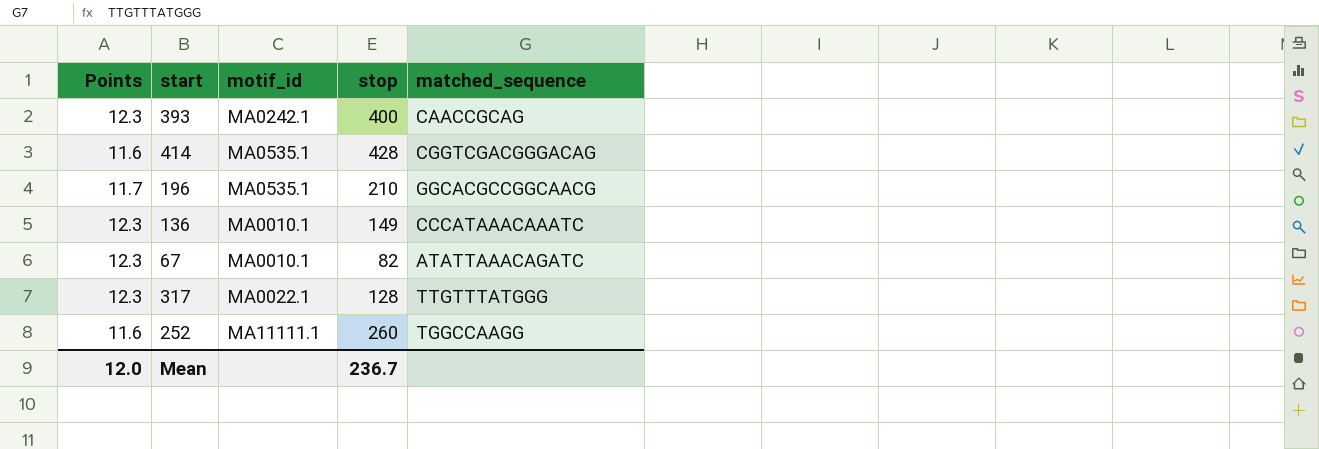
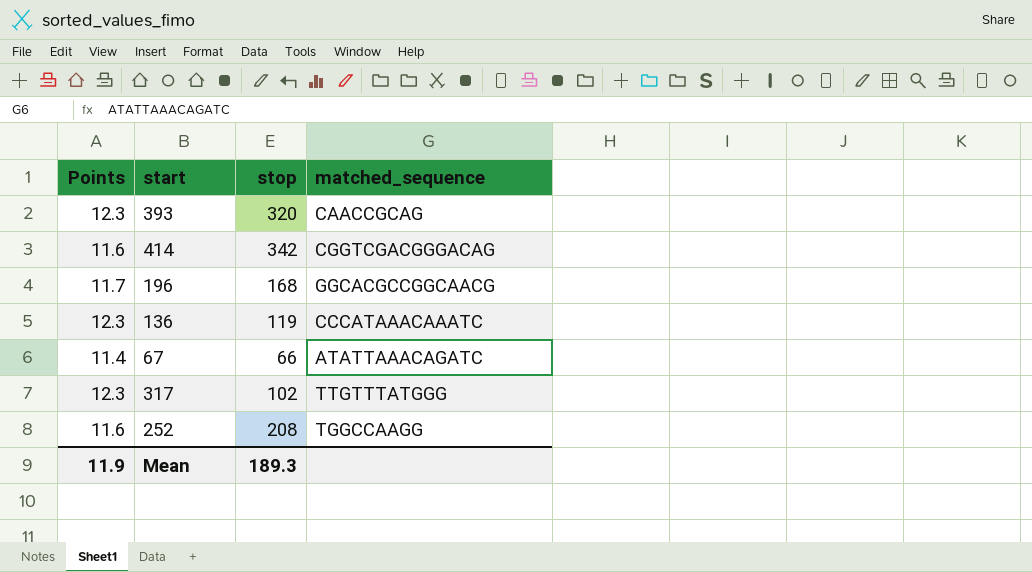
column motif_id | position: 3 -> none
393 | stop: 400 -> 320
414 | stop: 428 -> 342
196 | stop: 210 -> 168
136 | stop: 149 -> 119
67 | Points: 12.3 -> 11.4
67 | stop: 82 -> 66
317 | stop: 128 -> 102
252 | stop: 260 -> 208
Mean | Points: 12.0 -> 11.9
Mean | stop: 236.7 -> 189.3

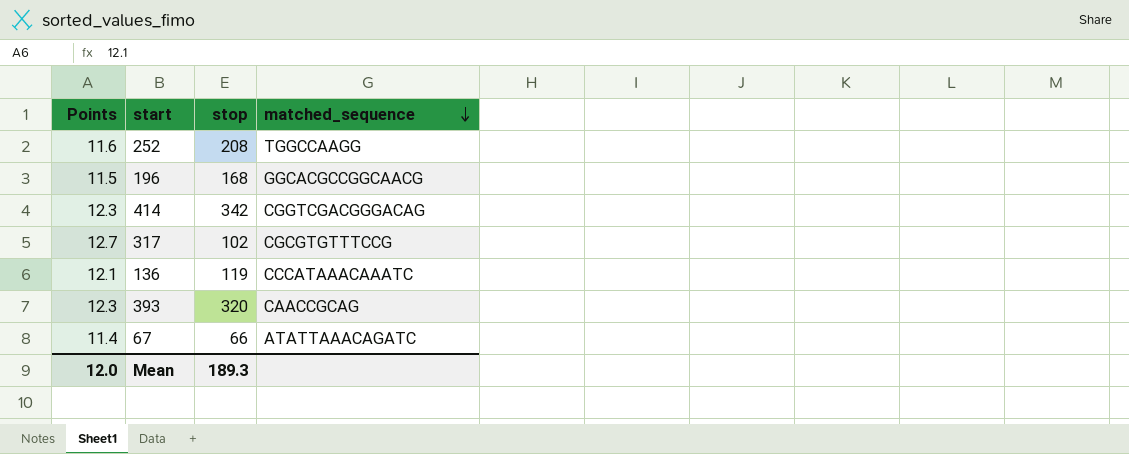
row order: none -> matched_sequence descending
196 | Points: 11.7 -> 11.5
414 | Points: 11.6 -> 12.3
317 | Points: 12.3 -> 12.7
317 | matched_sequence: TTGTTTATGGG -> CGCGTGTTTCCG
136 | Points: 12.3 -> 12.1
Mean | Points: 11.9 -> 12.0

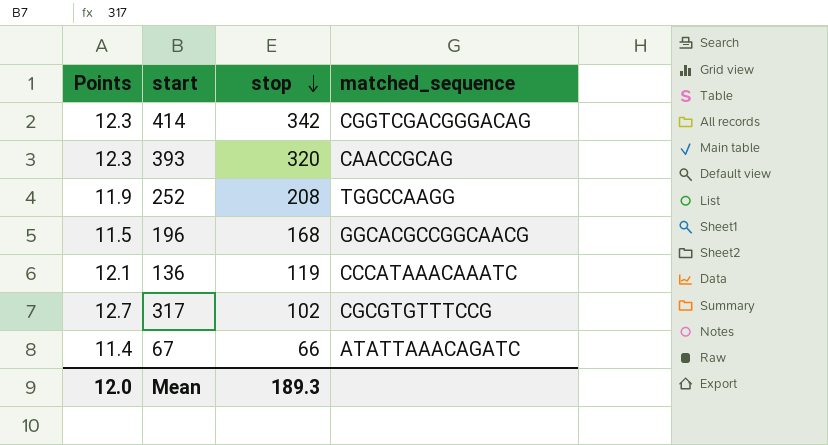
row order: matched_sequence descending -> stop descending
252 | Points: 11.6 -> 11.9

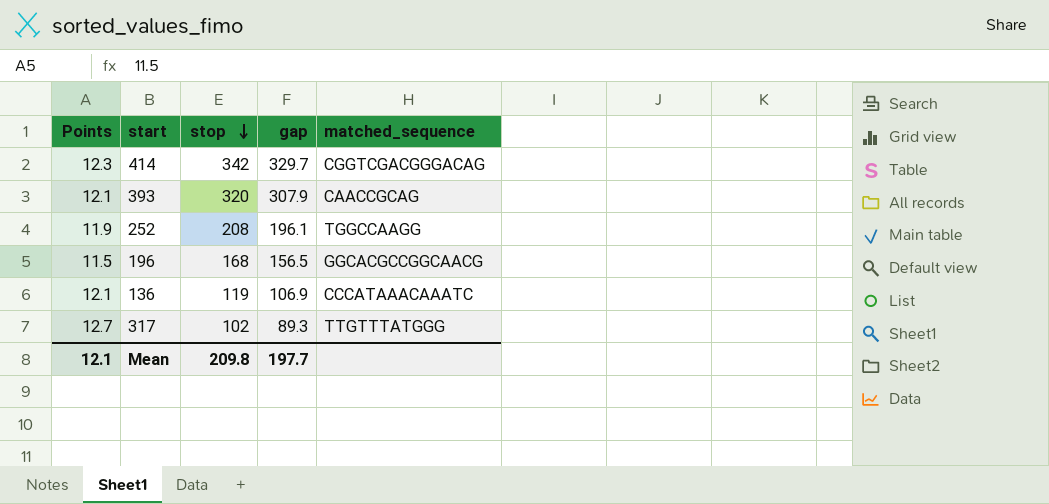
column gap | formula: none -> [stop] - [Points]
row 67: 11.4 | 66 | ATATTAAACAGATC -> none
393 | Points: 12.3 -> 12.1
317 | matched_sequence: CGCGTGTTTCCG -> TTGTTTATGGG
Mean | Points: 12.0 -> 12.1
Mean | stop: 189.3 -> 209.8

